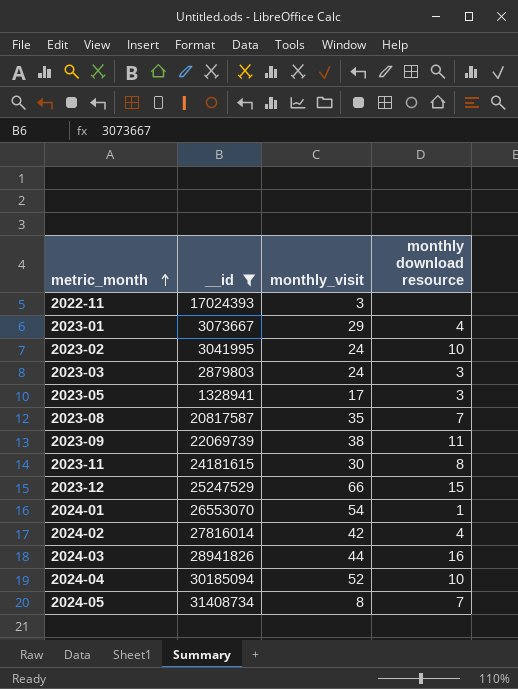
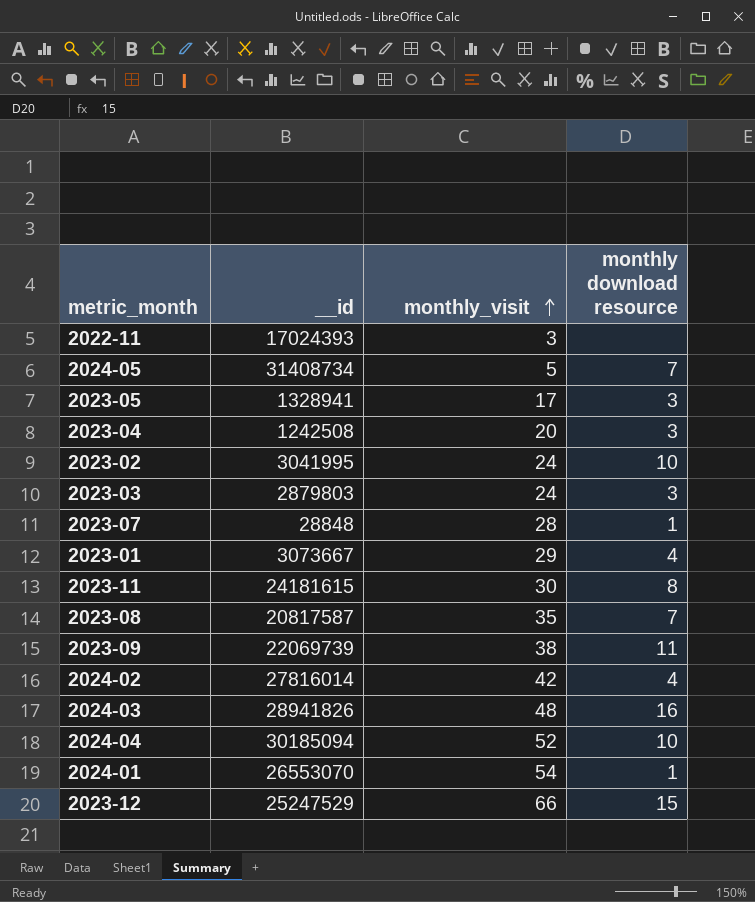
filter: __id >= 1328941 -> none
row order: metric_month ascending -> monthly_visit ascending
2024-05 | monthly_visit: 8 -> 5
2024-03 | monthly_visit: 44 -> 48

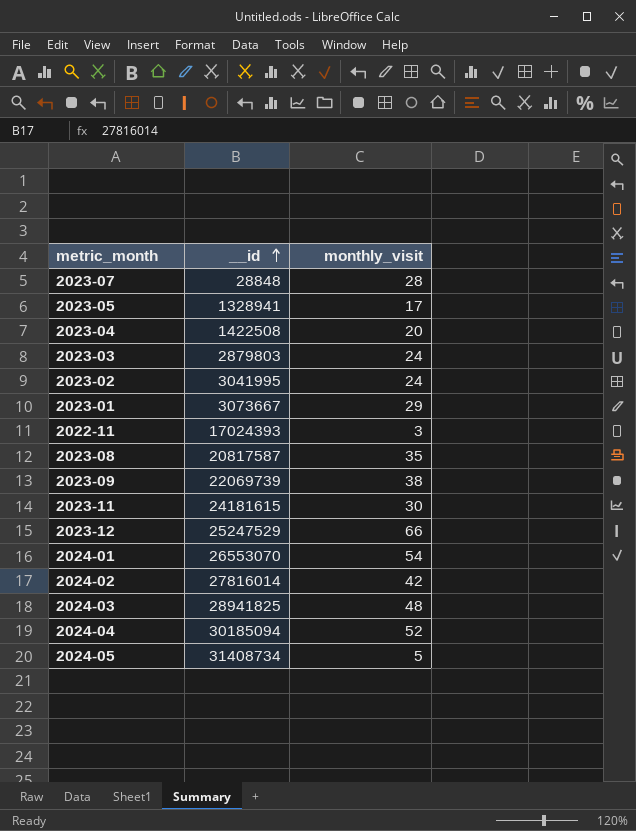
row order: monthly_visit ascending -> __id ascending
column monthly download resource | position: 4 -> none
2023-04 | __id: 1242508 -> 1422508
2024-03 | __id: 28941826 -> 28941825

